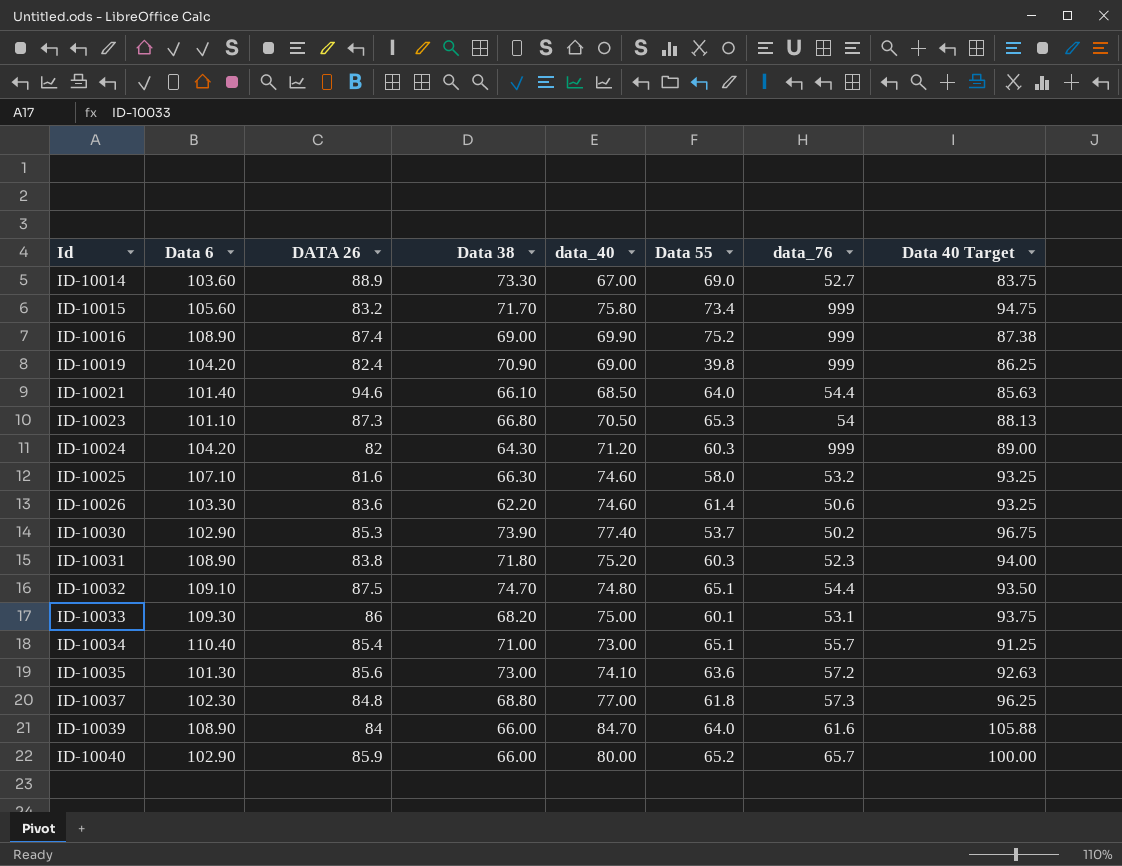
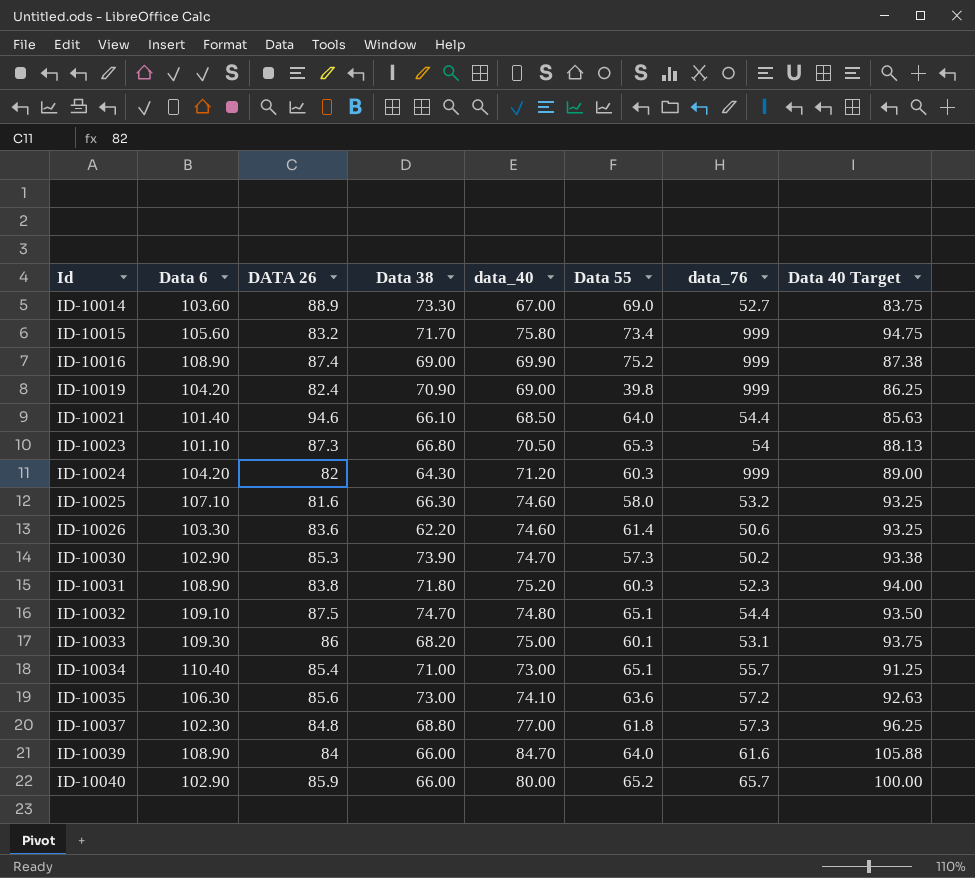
ID-10030 | data_40: 77.40 -> 74.70
ID-10030 | Data 55: 53.7 -> 57.3
ID-10030 | Data 40 Target: 96.75 -> 93.38
ID-10035 | Data 6: 101.30 -> 106.30

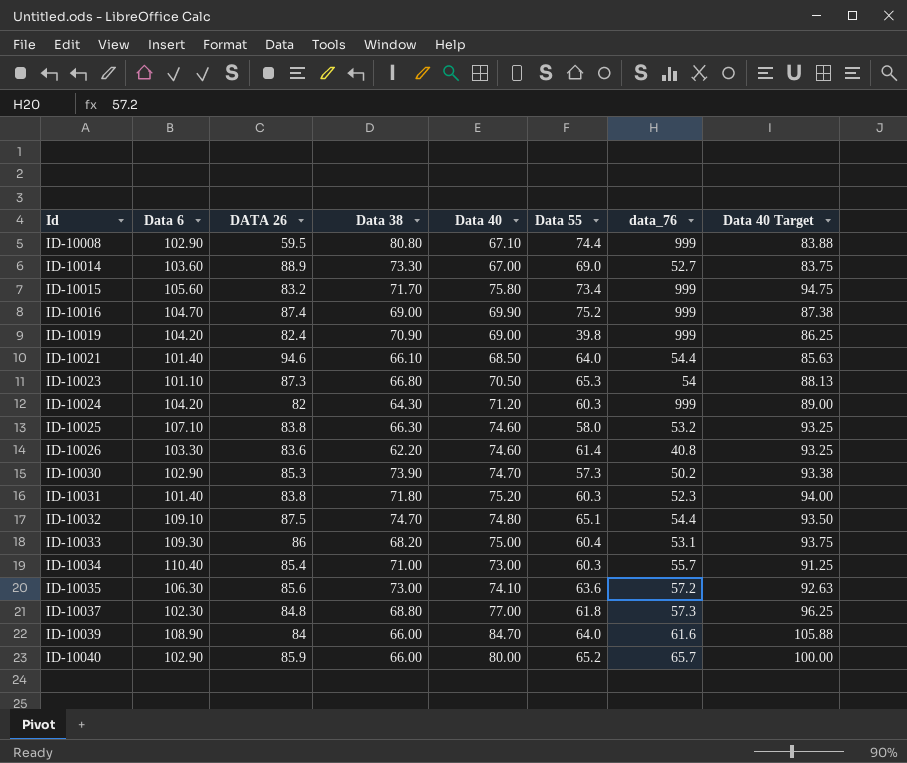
column name: data_40 -> Data 40
row ID-10008: none -> 102.90 | 59.5 | 80.80 | 67.10 | 74.4 | 999 | 83.88
ID-10016 | Data 6: 108.90 -> 104.70
ID-10025 | DATA 26: 81.6 -> 83.8
ID-10026 | data_76: 50.6 -> 40.8
ID-10031 | Data 6: 108.90 -> 101.40
ID-10033 | Data 55: 60.1 -> 60.4
ID-10034 | Data 55: 65.1 -> 60.3

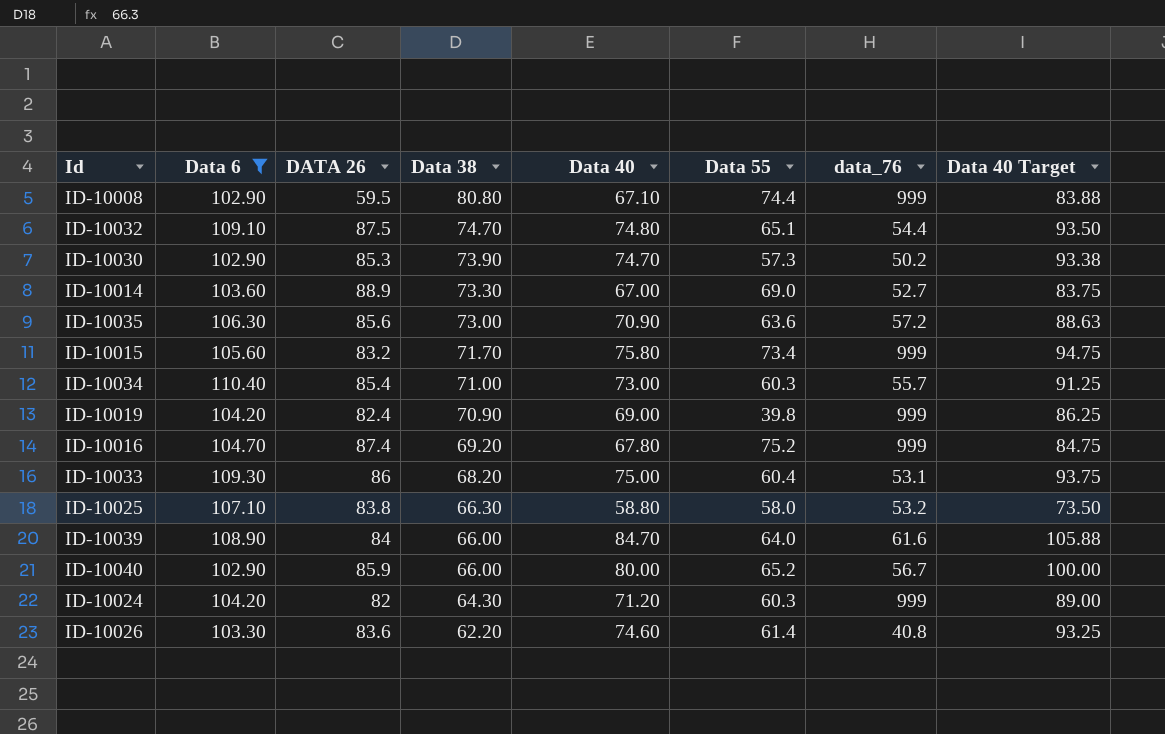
filter: none -> Data 6 >= 102.90
row order: Id ascending -> Data 38 descending
ID-10035 | Data 40: 74.10 -> 70.90
ID-10035 | Data 40 Target: 92.63 -> 88.63
ID-10016 | Data 38: 69.00 -> 69.20
ID-10016 | Data 40: 69.90 -> 67.80
ID-10016 | Data 40 Target: 87.38 -> 84.75
ID-10025 | Data 40: 74.60 -> 58.80
ID-10025 | Data 40 Target: 93.25 -> 73.50
ID-10040 | data_76: 65.7 -> 56.7

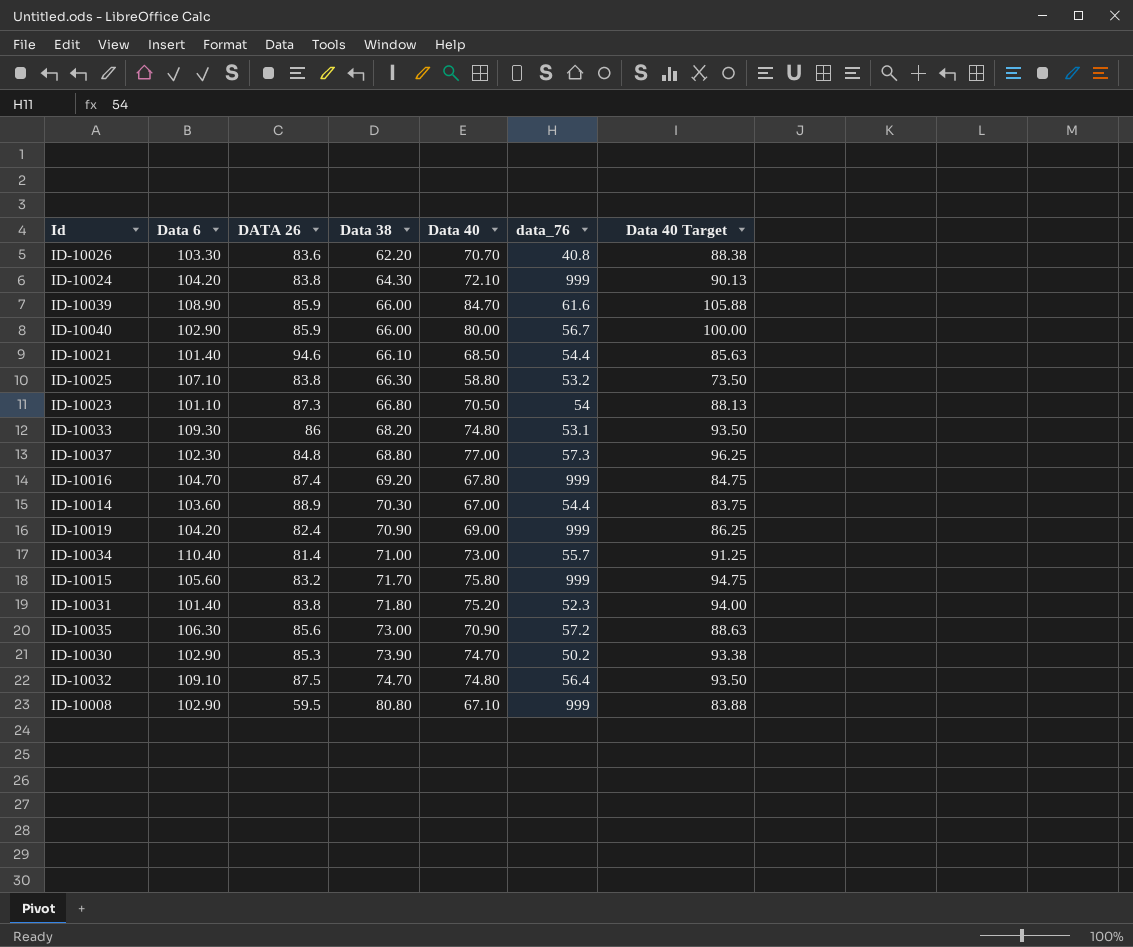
filter: Data 6 >= 102.90 -> none
row order: Data 38 descending -> Data 38 ascending
column Data 55 | position: 6 -> none
ID-10026 | Data 40: 74.60 -> 70.70
ID-10026 | Data 40 Target: 93.25 -> 88.38
ID-10024 | DATA 26: 82 -> 83.8
ID-10024 | Data 40: 71.20 -> 72.10
ID-10024 | Data 40 Target: 89.00 -> 90.13
ID-10039 | DATA 26: 84 -> 85.9
ID-10033 | Data 40: 75.00 -> 74.80
ID-10033 | Data 40 Target: 93.75 -> 93.50
ID-10014 | Data 38: 73.30 -> 70.30
ID-10014 | data_76: 52.7 -> 54.4
ID-10034 | DATA 26: 85.4 -> 81.4
ID-10032 | data_76: 54.4 -> 56.4

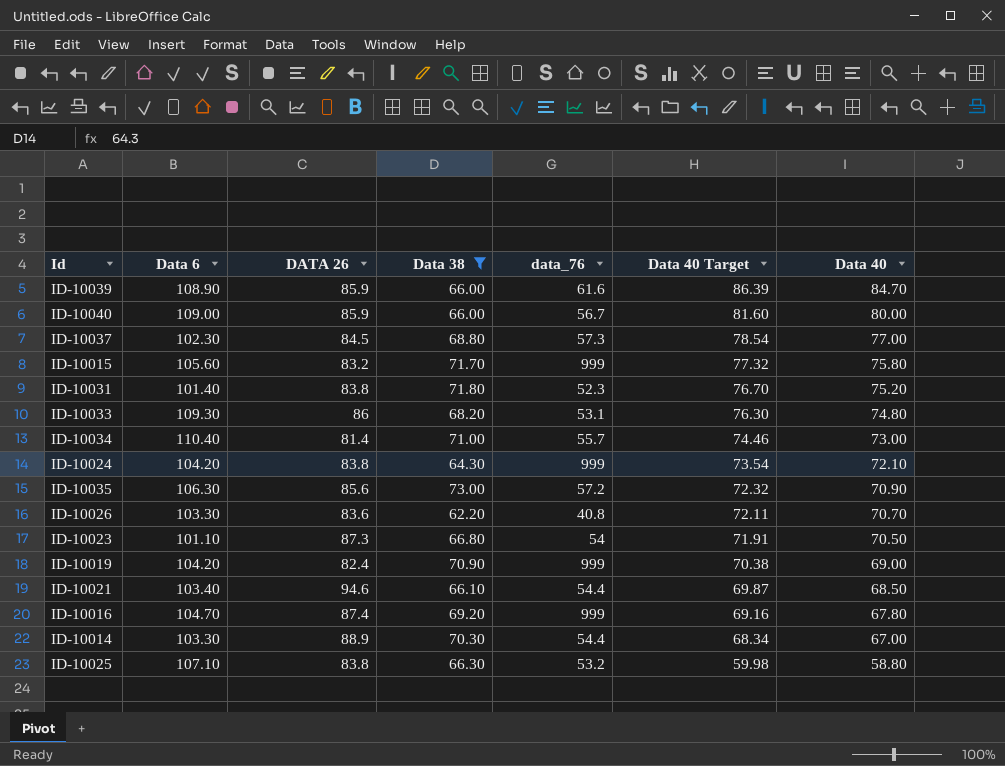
filter: none -> Data 38 <= 73.00
row order: Data 38 ascending -> Data 40 Target descending
column Data 40 Target | formula: [Data 40] * 1.25 -> [Data 40] * 1.02
column Data 40 | position: 5 -> 7
ID-10040 | Data 6: 102.90 -> 109.00
ID-10037 | DATA 26: 84.8 -> 84.5
ID-10021 | Data 6: 101.40 -> 103.40
ID-10014 | Data 6: 103.60 -> 103.30

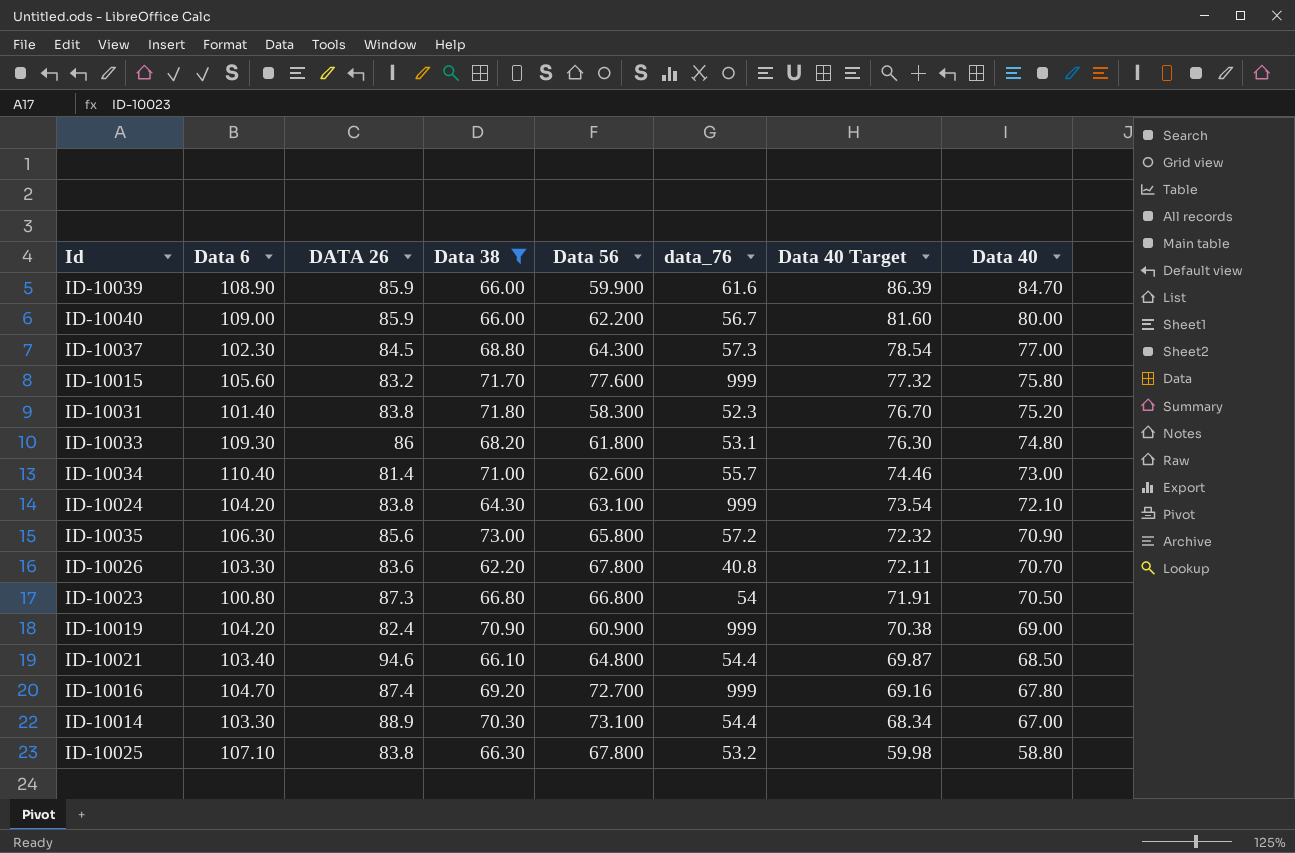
column Data 56 | position: none -> 5
ID-10023 | Data 6: 101.10 -> 100.80

